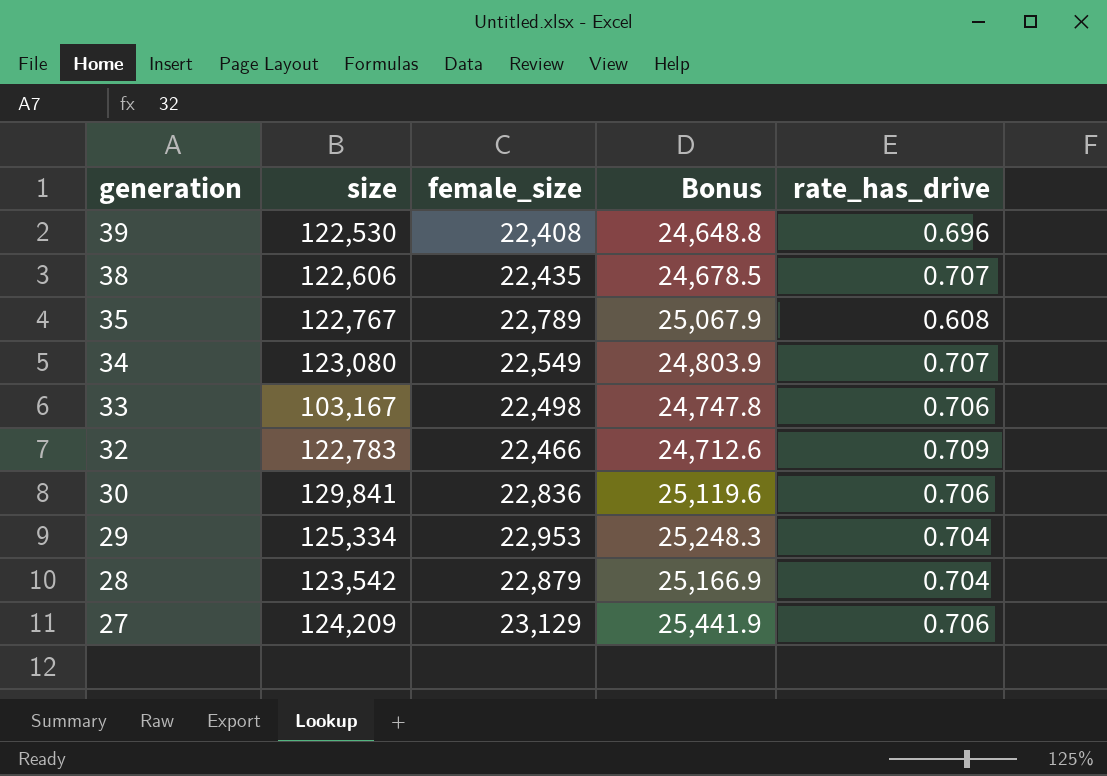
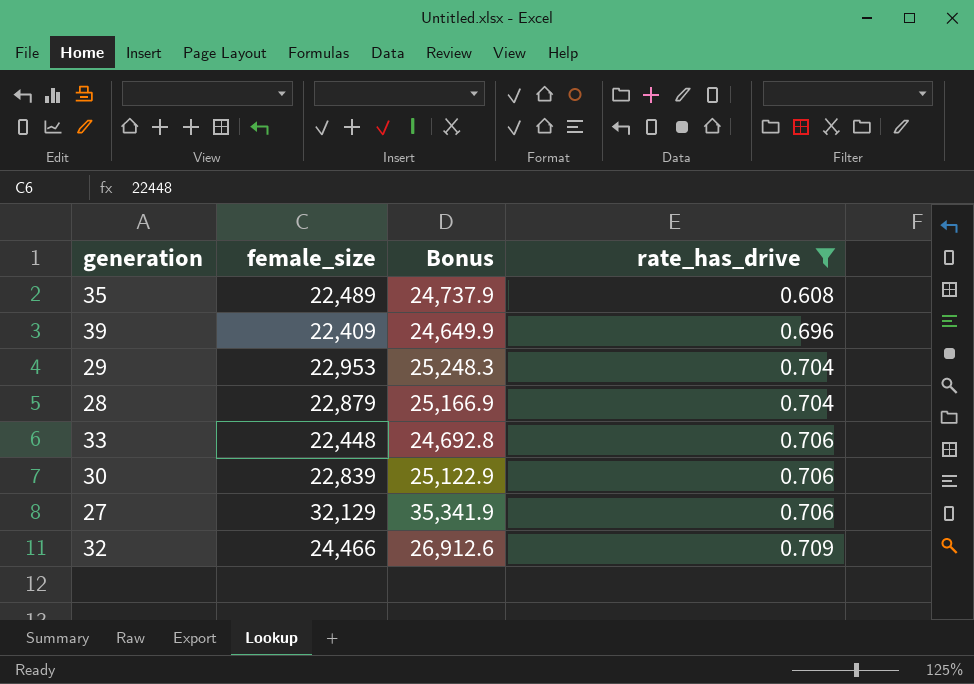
filter: none -> rate_has_drive != 0.707
row order: generation descending -> rate_has_drive ascending
column size | position: 2 -> none
35 | female_size: 22,789 -> 22,489
35 | Bonus: 25,067.9 -> 24,737.9
39 | female_size: 22,408 -> 22,409
39 | Bonus: 24,648.8 -> 24,649.9
33 | female_size: 22,498 -> 22,448
33 | Bonus: 24,747.8 -> 24,692.8
30 | female_size: 22,836 -> 22,839
30 | Bonus: 25,119.6 -> 25,122.9
27 | female_size: 23,129 -> 32,129
27 | Bonus: 25,441.9 -> 35,341.9
32 | female_size: 22,466 -> 24,466
32 | Bonus: 24,712.6 -> 26,912.6

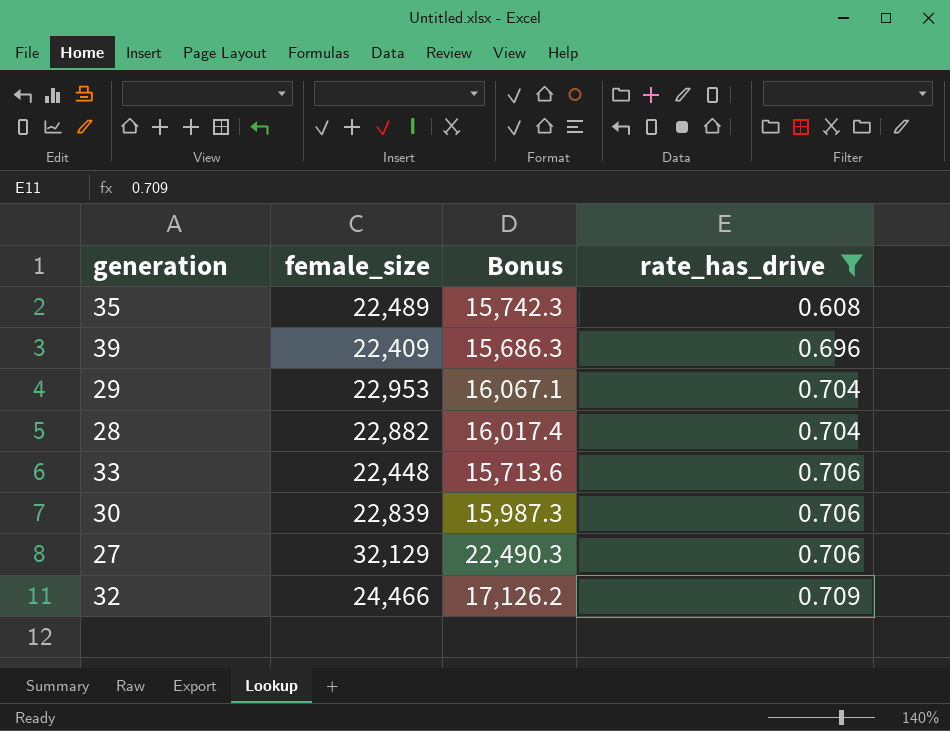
column Bonus | formula: [female_size] * 1.1 -> [female_size] * 0.7
28 | female_size: 22,879 -> 22,882

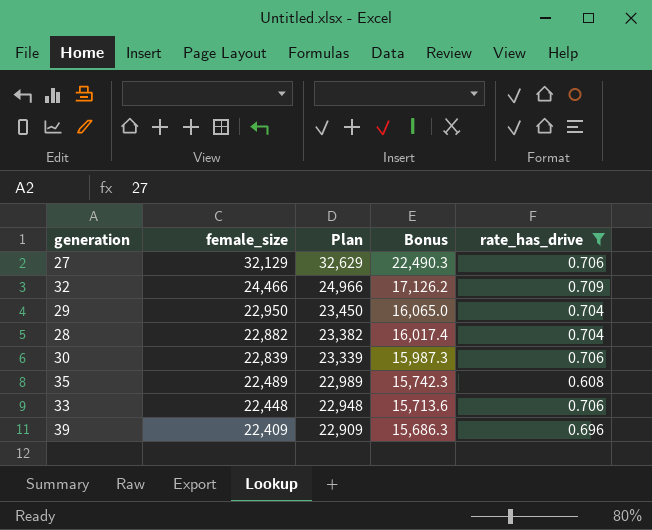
row order: rate_has_drive ascending -> female_size descending
column Plan | formula: none -> [female_size] + 500
29 | female_size: 22,953 -> 22,950
29 | Bonus: 16,067.1 -> 16,065.0

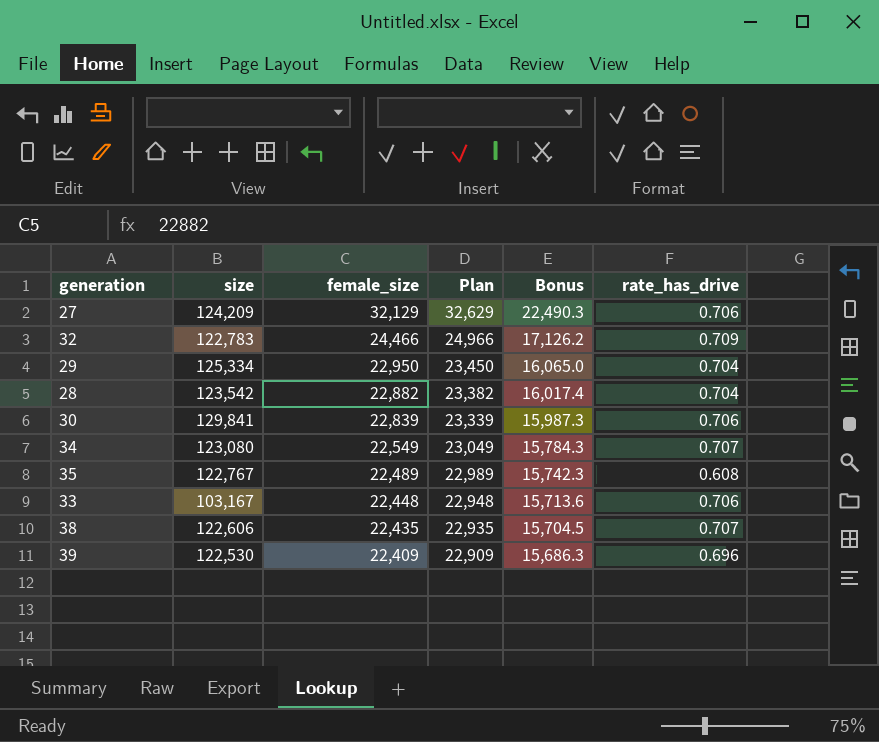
filter: rate_has_drive != 0.707 -> none
column size | position: none -> 2

